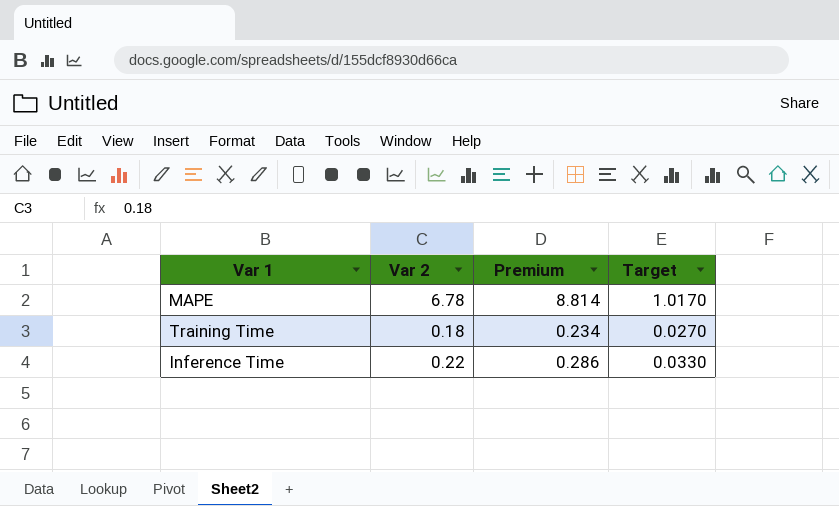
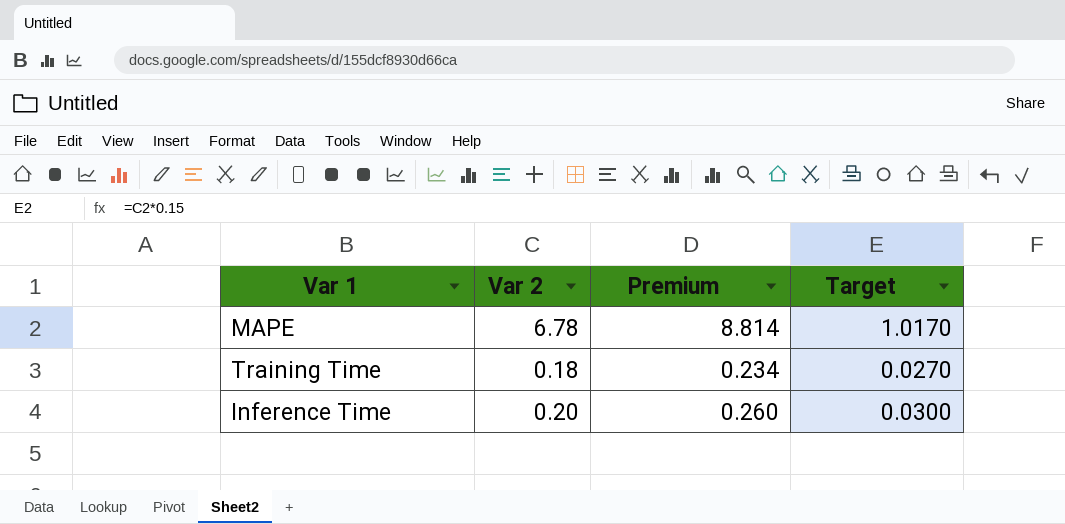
Inference Time | Var 2: 0.22 -> 0.20
Inference Time | Premium: 0.286 -> 0.260
Inference Time | Target: 0.0330 -> 0.0300

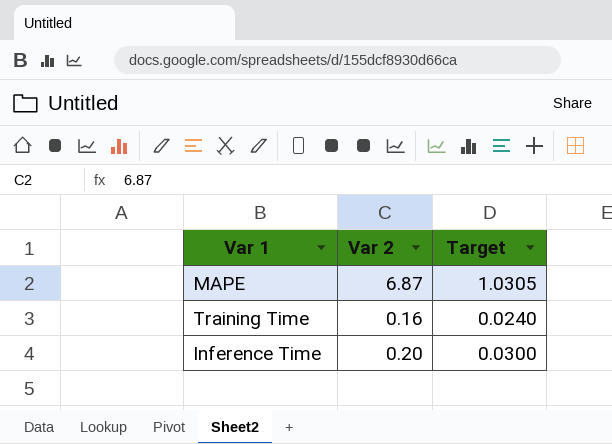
column Premium | formula: [Var 2] * 1.3 -> none
MAPE | Var 2: 6.78 -> 6.87
MAPE | Target: 1.0170 -> 1.0305
Training Time | Var 2: 0.18 -> 0.16
Training Time | Target: 0.0270 -> 0.0240

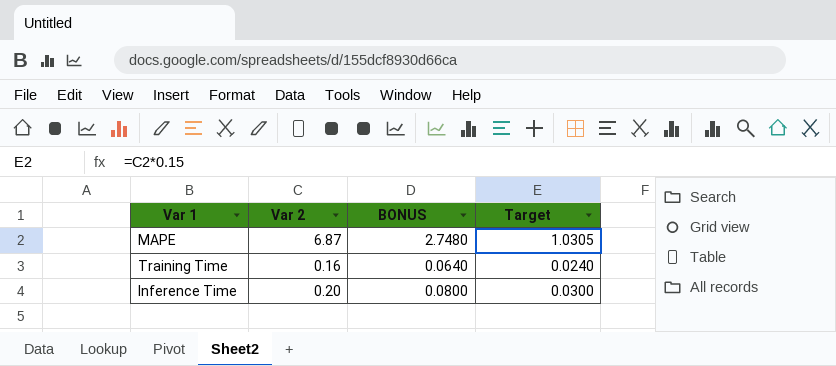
column BONUS | formula: none -> [Var 2] * 0.4

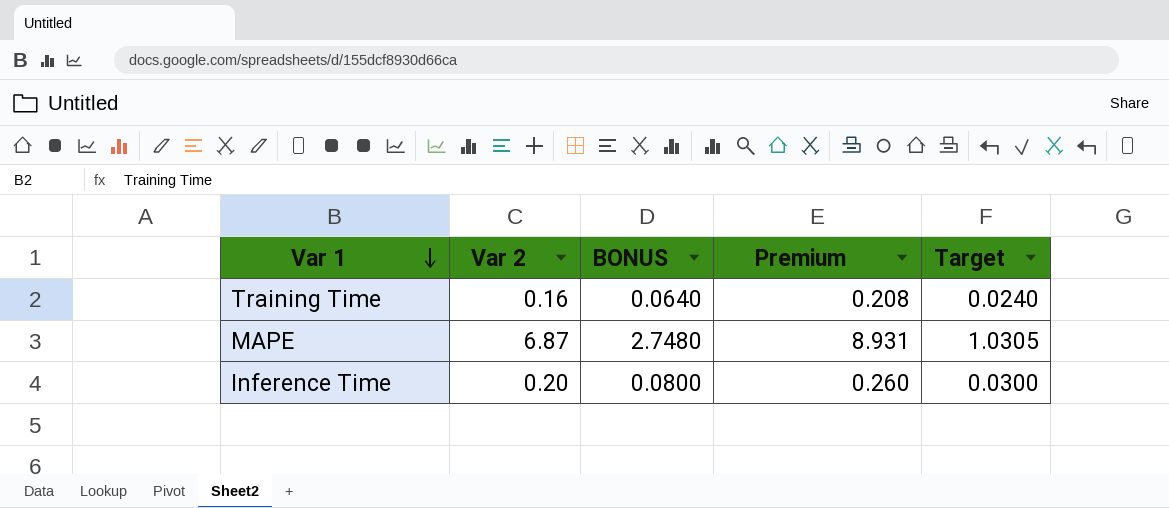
row order: none -> Var 1 descending
column Premium | formula: none -> [Var 2] * 1.3

